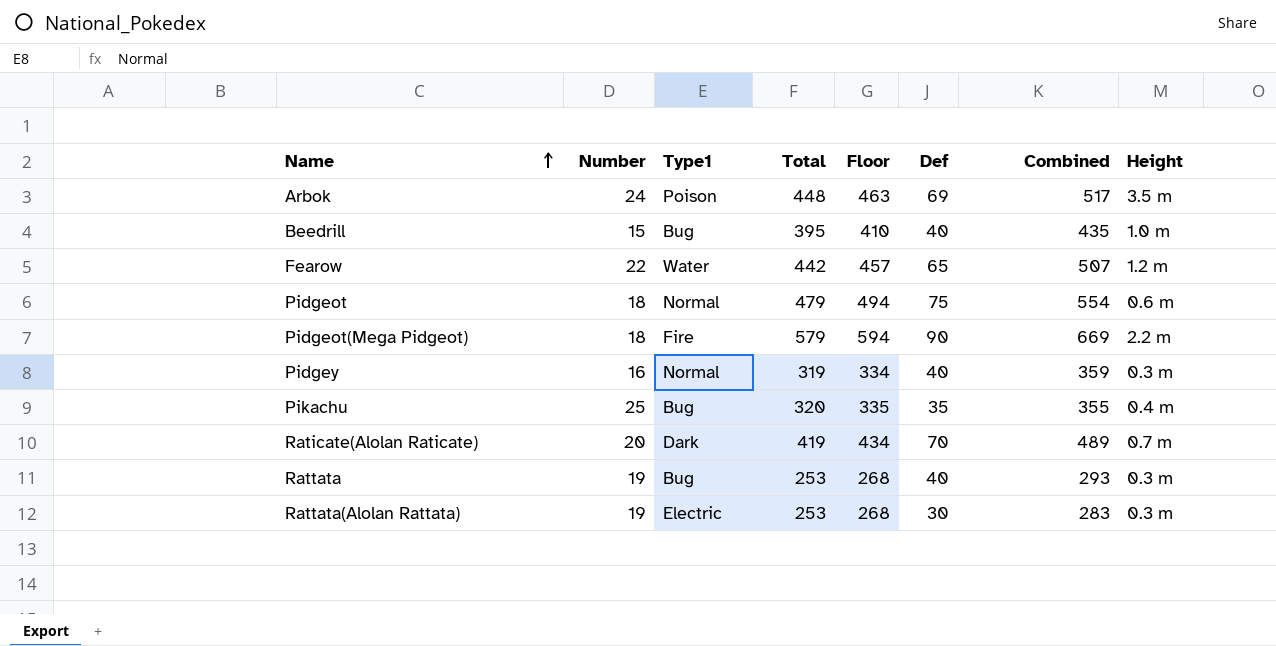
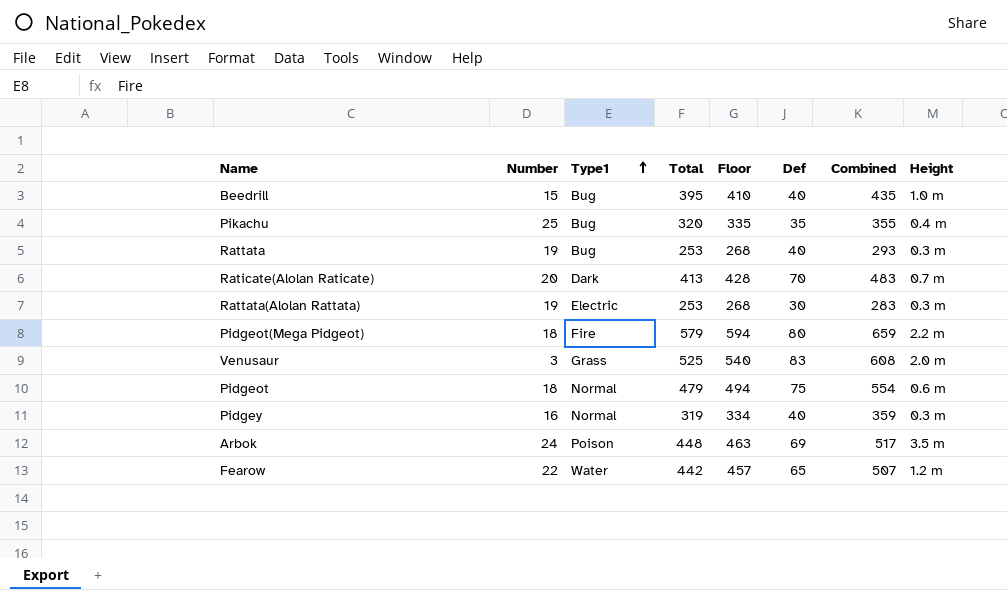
row order: Name ascending -> Type1 ascending
Raticate(Alolan Raticate) | Total: 419 -> 413
Raticate(Alolan Raticate) | Floor: 434 -> 428
Raticate(Alolan Raticate) | Combined: 489 -> 483
Pidgeot(Mega Pidgeot) | Def: 90 -> 80
Pidgeot(Mega Pidgeot) | Combined: 669 -> 659
row Venusaur: none -> 3 | Grass | 525 | 540 | 83 | 608 | 2.0 m

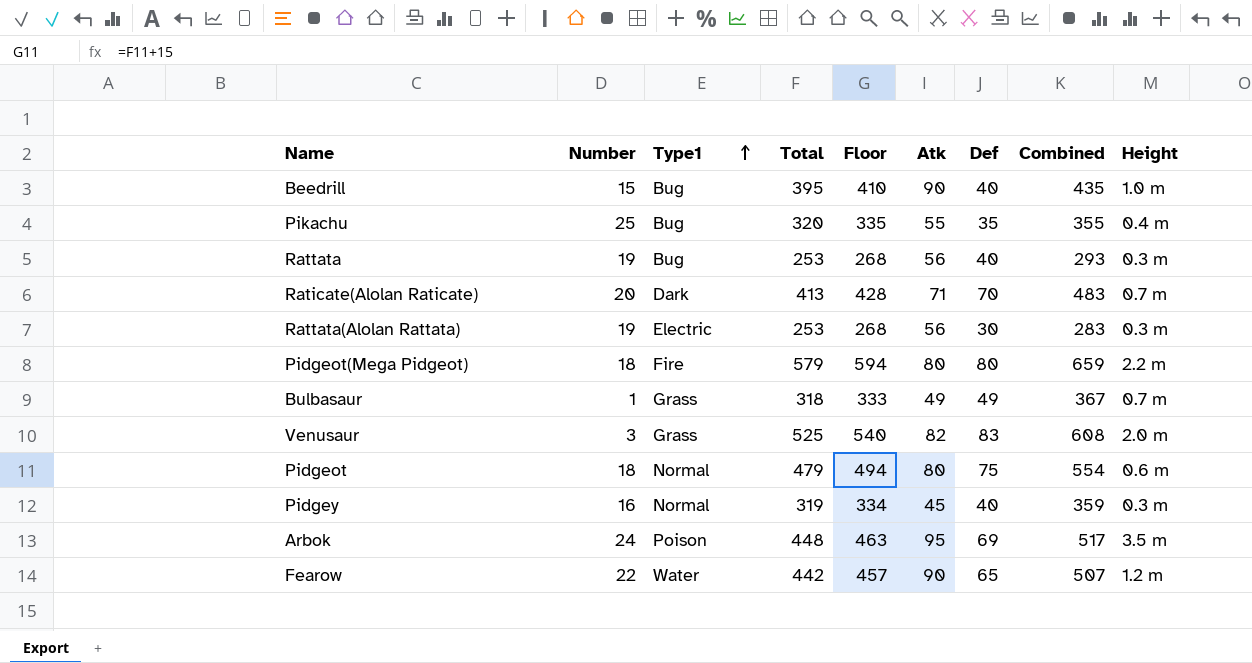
column Atk | position: none -> 6
row Bulbasaur: none -> 1 | Grass | 318 | 333 | 49 | 49 | 367 | 0.7 m

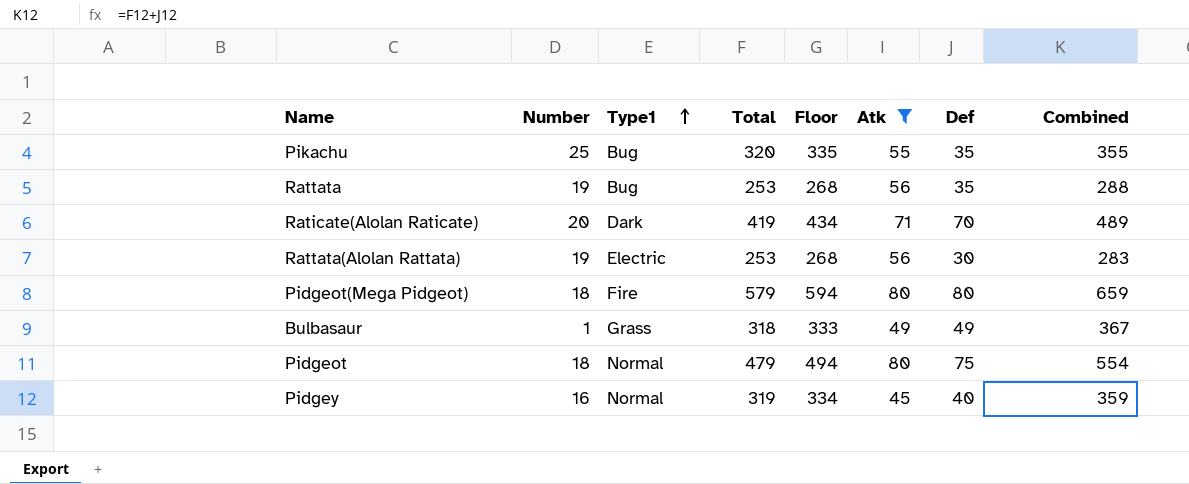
filter: none -> Atk <= 80
column Height | position: 9 -> none
Rattata | Def: 40 -> 35
Rattata | Combined: 293 -> 288
Raticate(Alolan Raticate) | Total: 413 -> 419
Raticate(Alolan Raticate) | Floor: 428 -> 434
Raticate(Alolan Raticate) | Combined: 483 -> 489

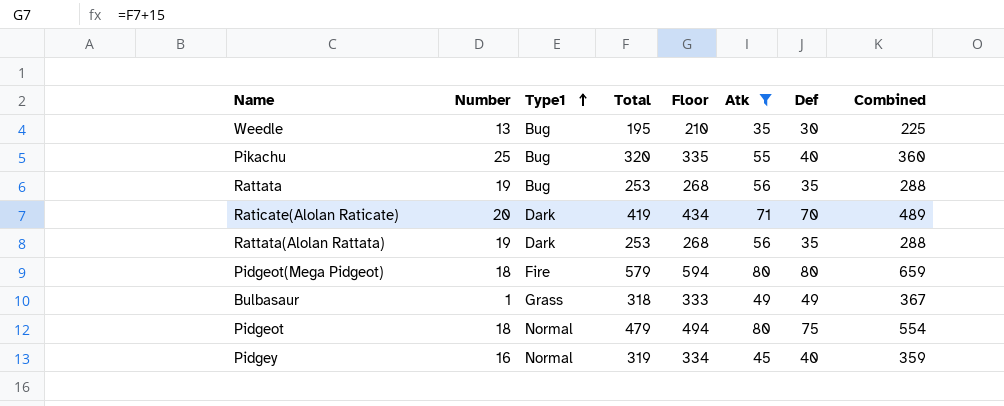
row Weedle: none -> 13 | Bug | 195 | 210 | 35 | 30 | 225
Pikachu | Def: 35 -> 40
Pikachu | Combined: 355 -> 360
Rattata(Alolan Rattata) | Type1: Electric -> Dark
Rattata(Alolan Rattata) | Def: 30 -> 35
Rattata(Alolan Rattata) | Combined: 283 -> 288

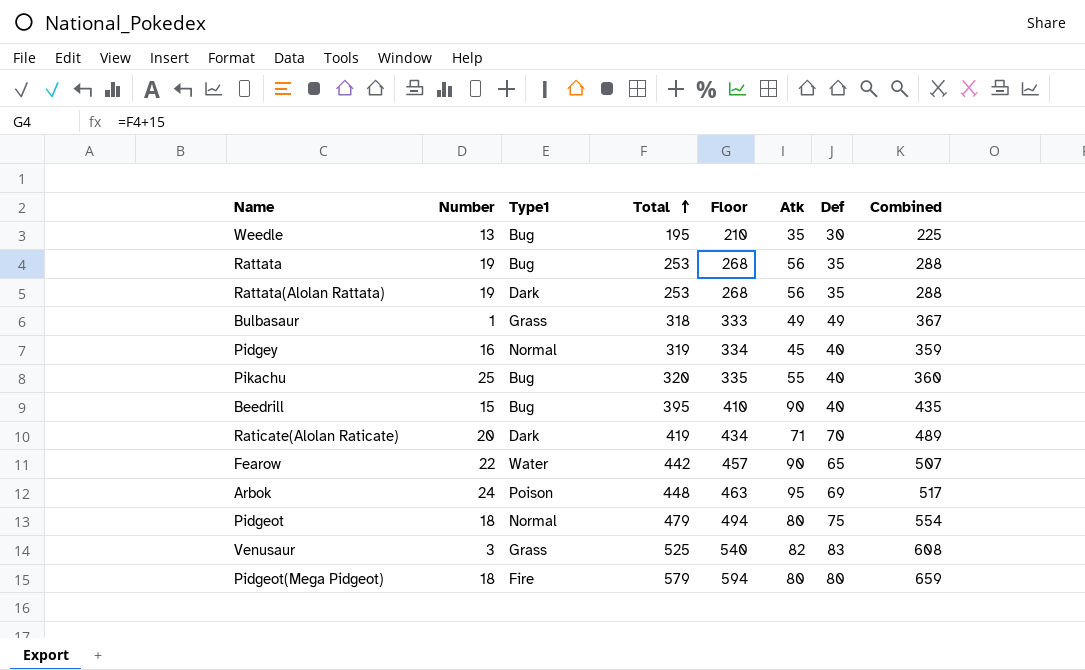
filter: Atk <= 80 -> none
row order: Type1 ascending -> Total ascending

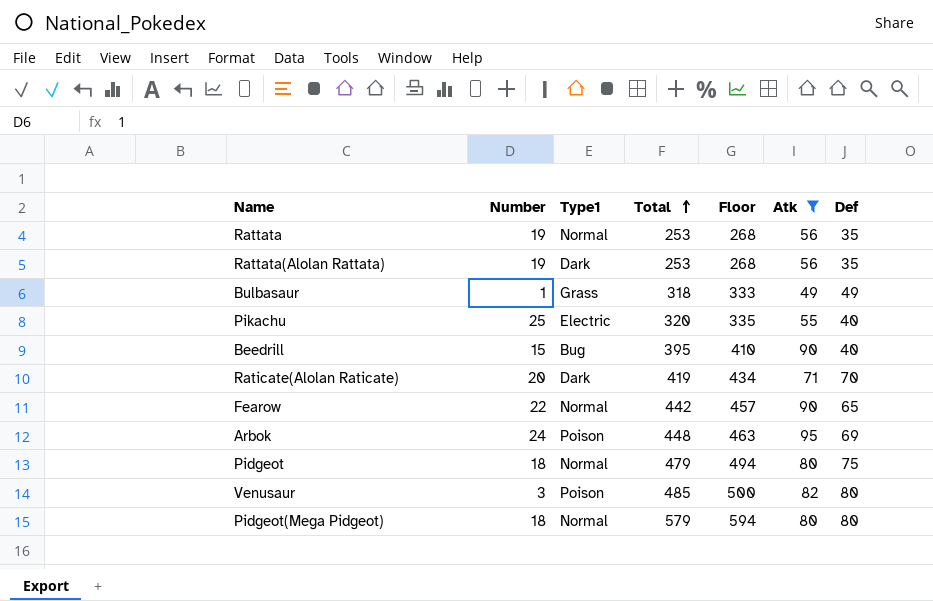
filter: none -> Atk >= 49
column Combined | formula: [Total] + [Def] -> none
Rattata | Type1: Bug -> Normal
Pikachu | Type1: Bug -> Electric
Fearow | Type1: Water -> Normal
Venusaur | Type1: Grass -> Poison
Venusaur | Total: 525 -> 485
Venusaur | Floor: 540 -> 500
Venusaur | Def: 83 -> 80
Pidgeot(Mega Pidgeot) | Type1: Fire -> Normal

